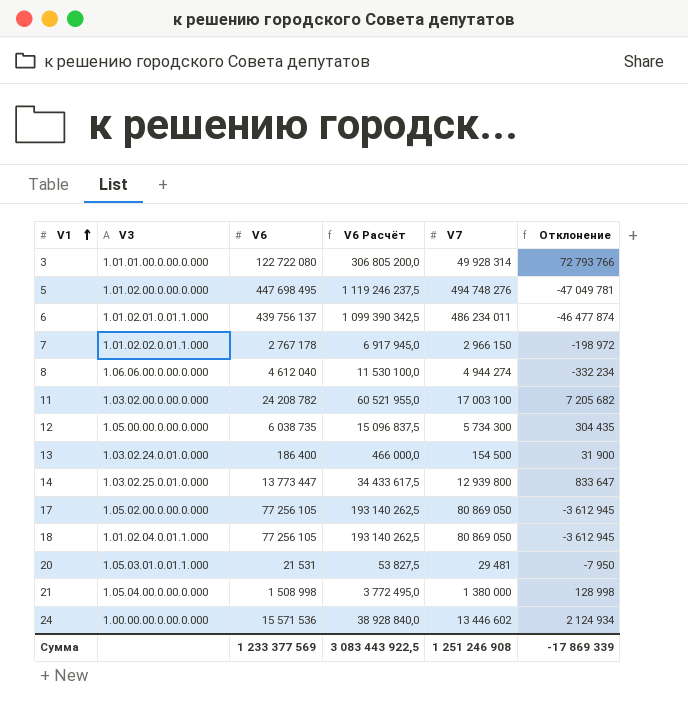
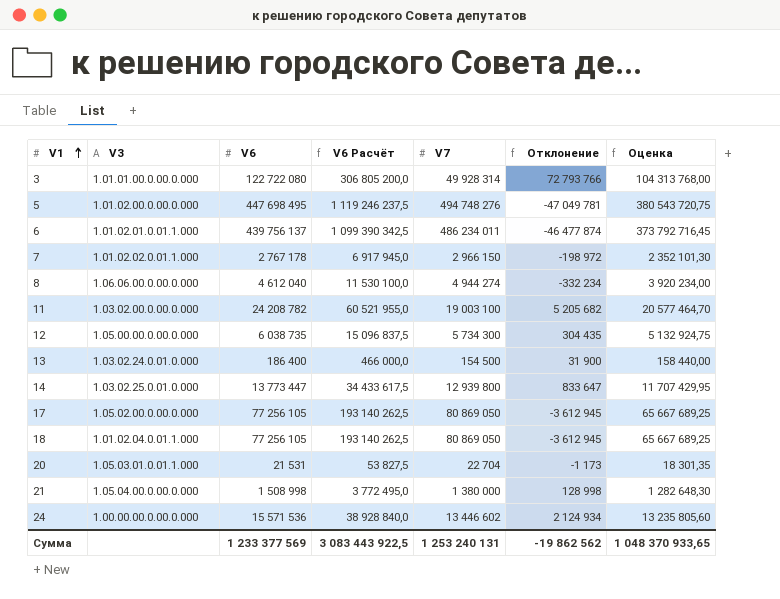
column Оценка | formula: none -> [V6] * 0,85
11 | V7: 17 003 100 -> 19 003 100
11 | Отклонение: 7 205 682 -> 5 205 682
20 | V7: 29 481 -> 22 704
20 | Отклонение: -7 950 -> -1 173
Сумма | V7: 1 251 246 908 -> 1 253 240 131
Сумма | Отклонение: -17 869 339 -> -19 862 562

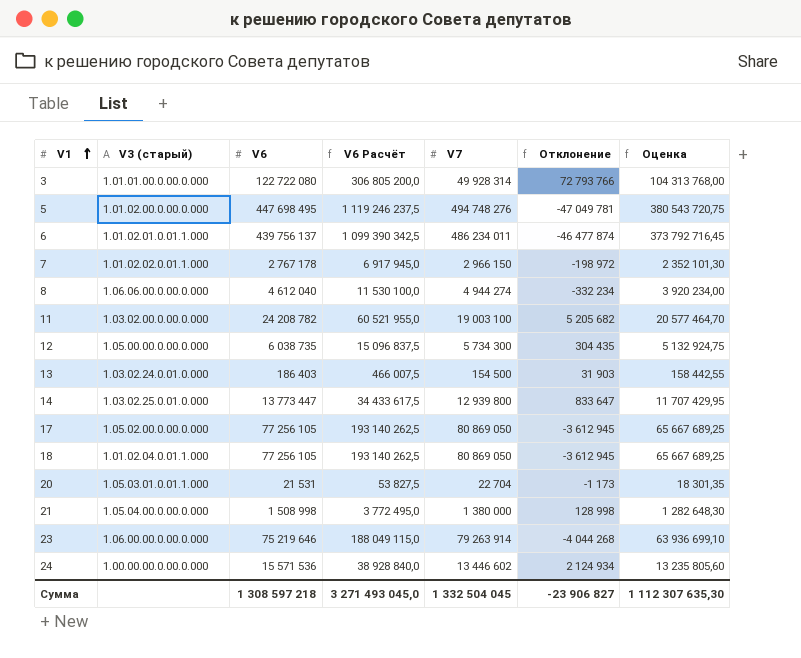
column name: V3 -> V3 (старый)
13 | V6: 186 400 -> 186 403
13 | V6 Расчёт: 466 000,0 -> 466 007,5
13 | Отклонение: 31 900 -> 31 903
13 | Оценка: 158 440,00 -> 158 442,55
row 23: none -> 1.06.00.00.0.00.0.000 | 75 219 646 | 188 049 115,0 | 79 263 914 | -4 044 268 | 63 936 699,10
Сумма | V6: 1 233 377 569 -> 1 308 597 218
Сумма | V6 Расчёт: 3 083 443 922,5 -> 3 271 493 045,0
Сумма | V7: 1 253 240 131 -> 1 332 504 045
Сумма | Отклонение: -19 862 562 -> -23 906 827
Сумма | Оценка: 1 048 370 933,65 -> 1 112 307 635,30

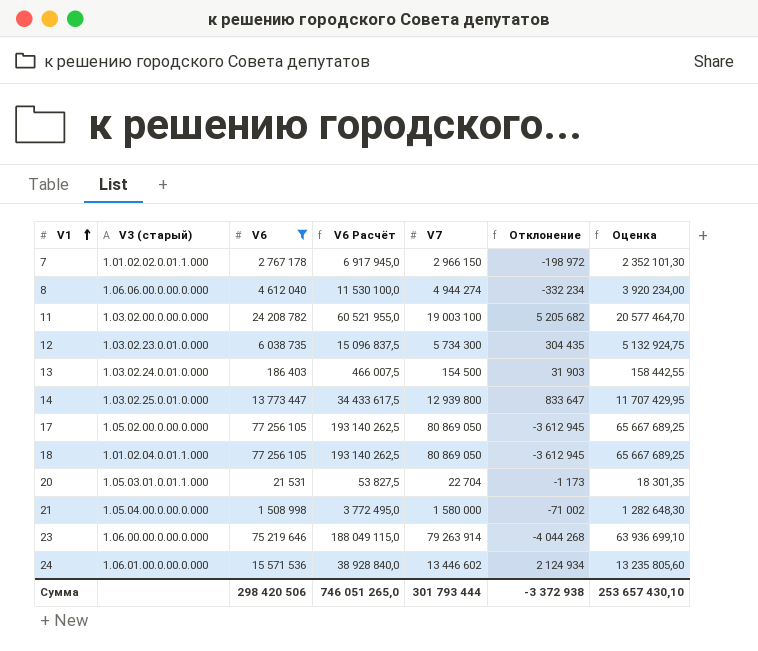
filter: none -> V6 <= 77 256 105
12 | V3 (старый): 1.05.00.00.0.00.0.000 -> 1.03.02.23.0.01.0.000
21 | V7: 1 380 000 -> 1 580 000
21 | Отклонение: 128 998 -> -71 002
24 | V3 (старый): 1.00.00.00.0.00.0.000 -> 1.06.01.00.0.00.0.000
Сумма | V6: 1 308 597 218 -> 298 420 506
Сумма | V6 Расчёт: 3 271 493 045,0 -> 746 051 265,0
Сумма | V7: 1 332 504 045 -> 301 793 444
Сумма | Отклонение: -23 906 827 -> -3 372 938
Сумма | Оценка: 1 112 307 635,30 -> 253 657 430,10

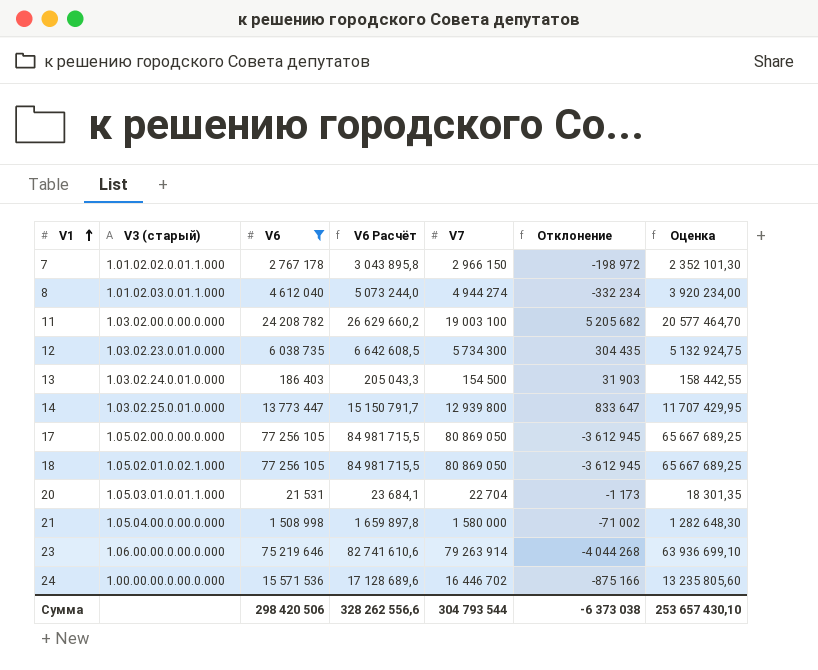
column V6 Расчёт | formula: [V6] * 2,5 -> [V6] * 1,1
8 | V3 (старый): 1.06.06.00.0.00.0.000 -> 1.01.02.03.0.01.1.000
18 | V3 (старый): 1.01.02.04.0.01.1.000 -> 1.05.02.01.0.02.1.000
24 | V3 (старый): 1.06.01.00.0.00.0.000 -> 1.00.00.00.0.00.0.000
24 | V7: 13 446 602 -> 16 446 702
24 | Отклонение: 2 124 934 -> -875 166
Сумма | V6 Расчёт: 746 051 265,0 -> 328 262 556,6
Сумма | V7: 301 793 444 -> 304 793 544
Сумма | Отклонение: -3 372 938 -> -6 373 038

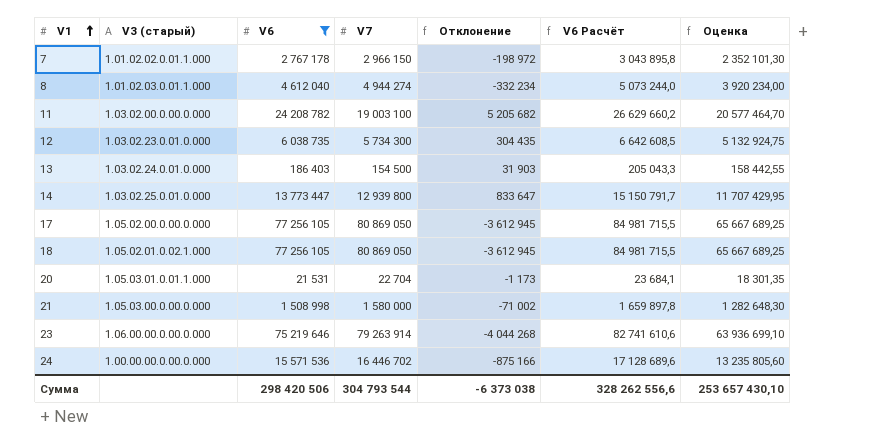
column V6 Расчёт | position: 4 -> 6
21 | V3 (старый): 1.05.04.00.0.00.0.000 -> 1.05.03.00.0.00.0.000

